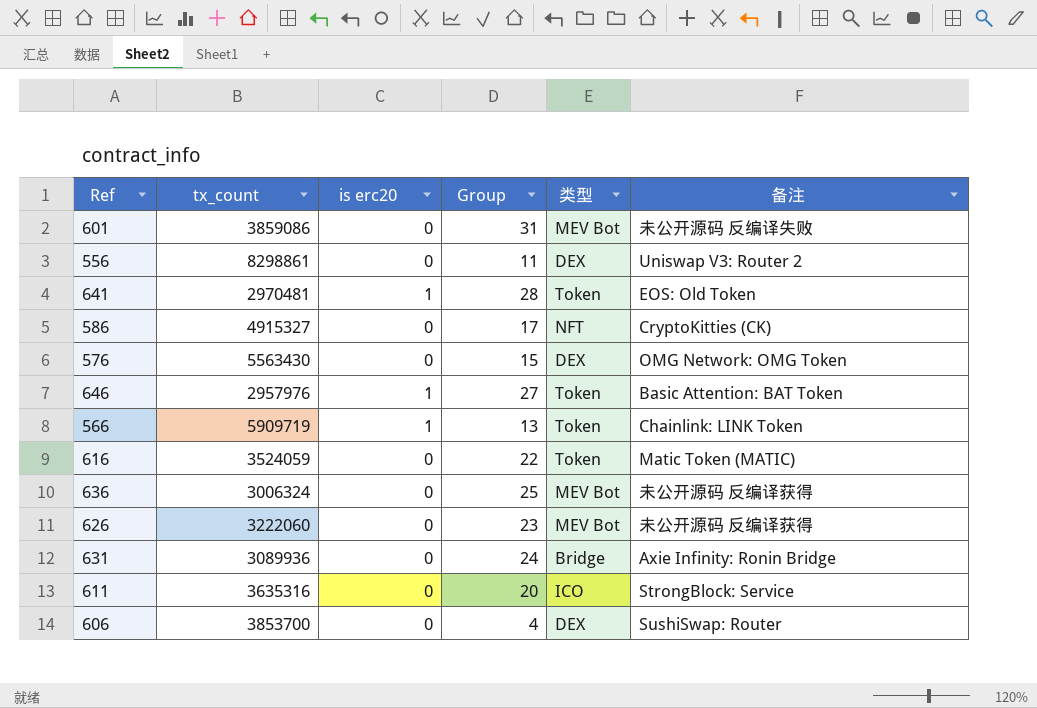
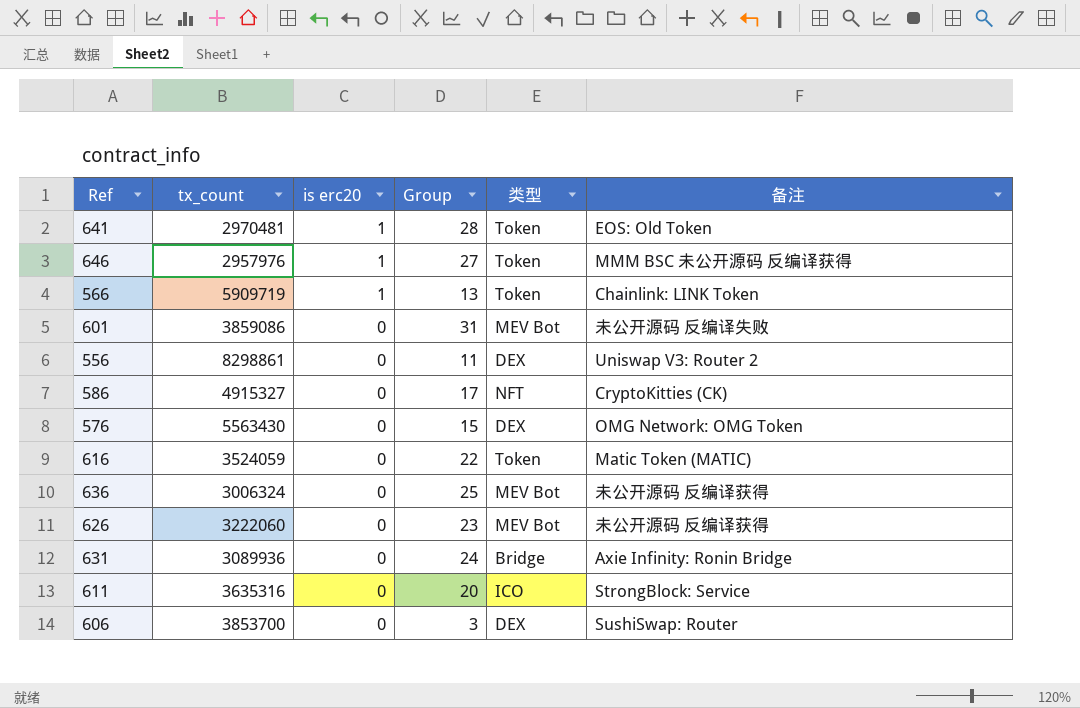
row order: none -> is erc20 descending
646 | 备注: Basic Attention: BAT Token -> MMM BSC 未公开源码 反编译获得
606 | Group: 4 -> 3

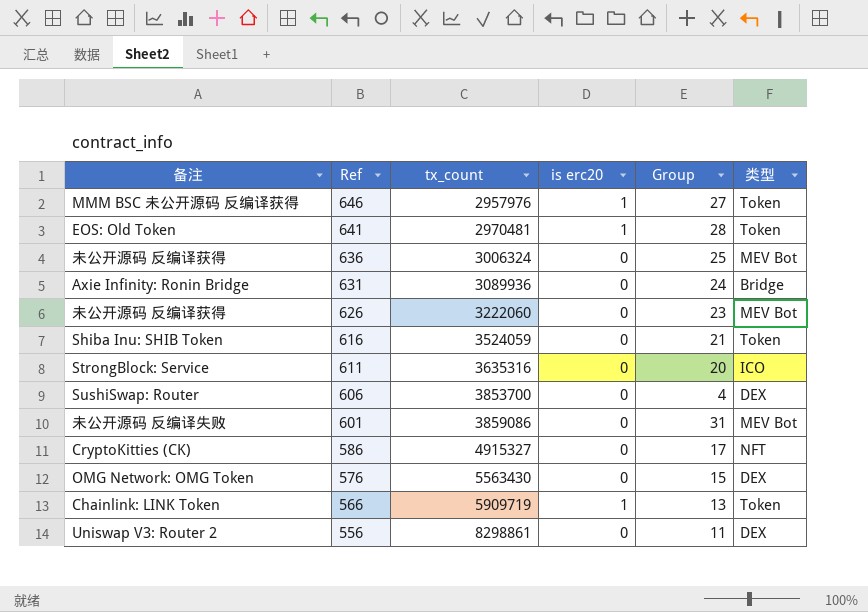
row order: is erc20 descending -> Ref descending
column 备注 | position: 6 -> 1
616 | 备注: Matic Token (MATIC) -> Shiba Inu: SHIB Token
616 | Group: 22 -> 21
606 | Group: 3 -> 4

